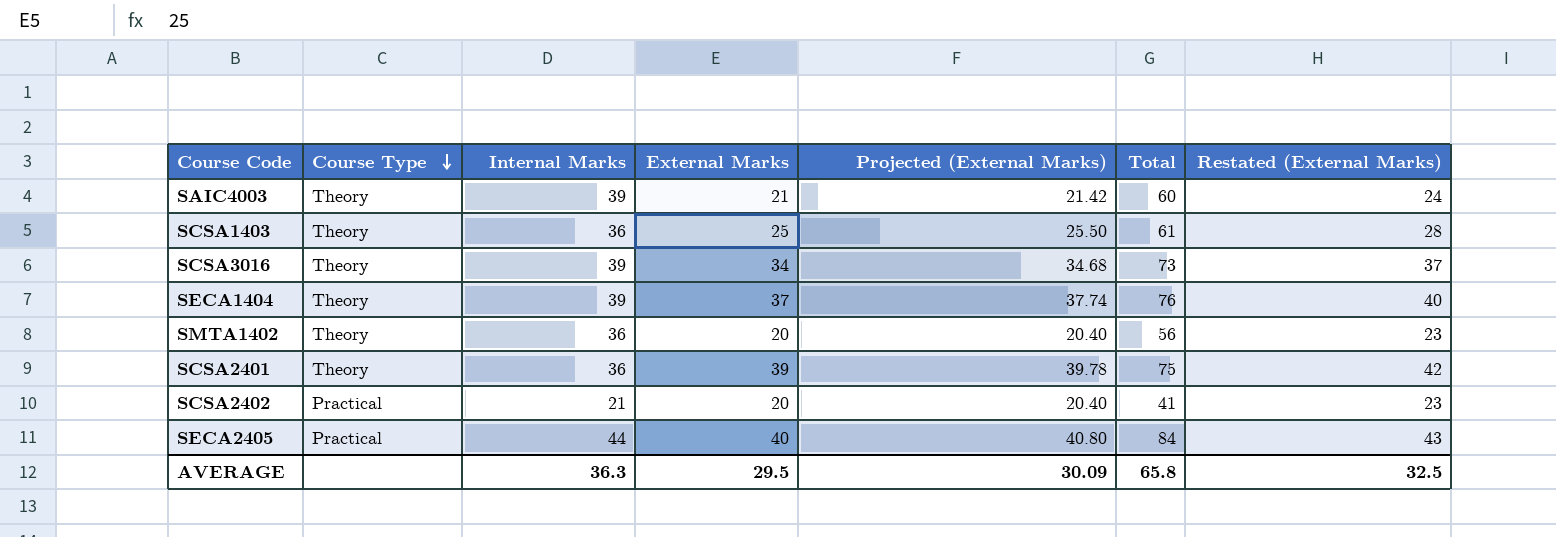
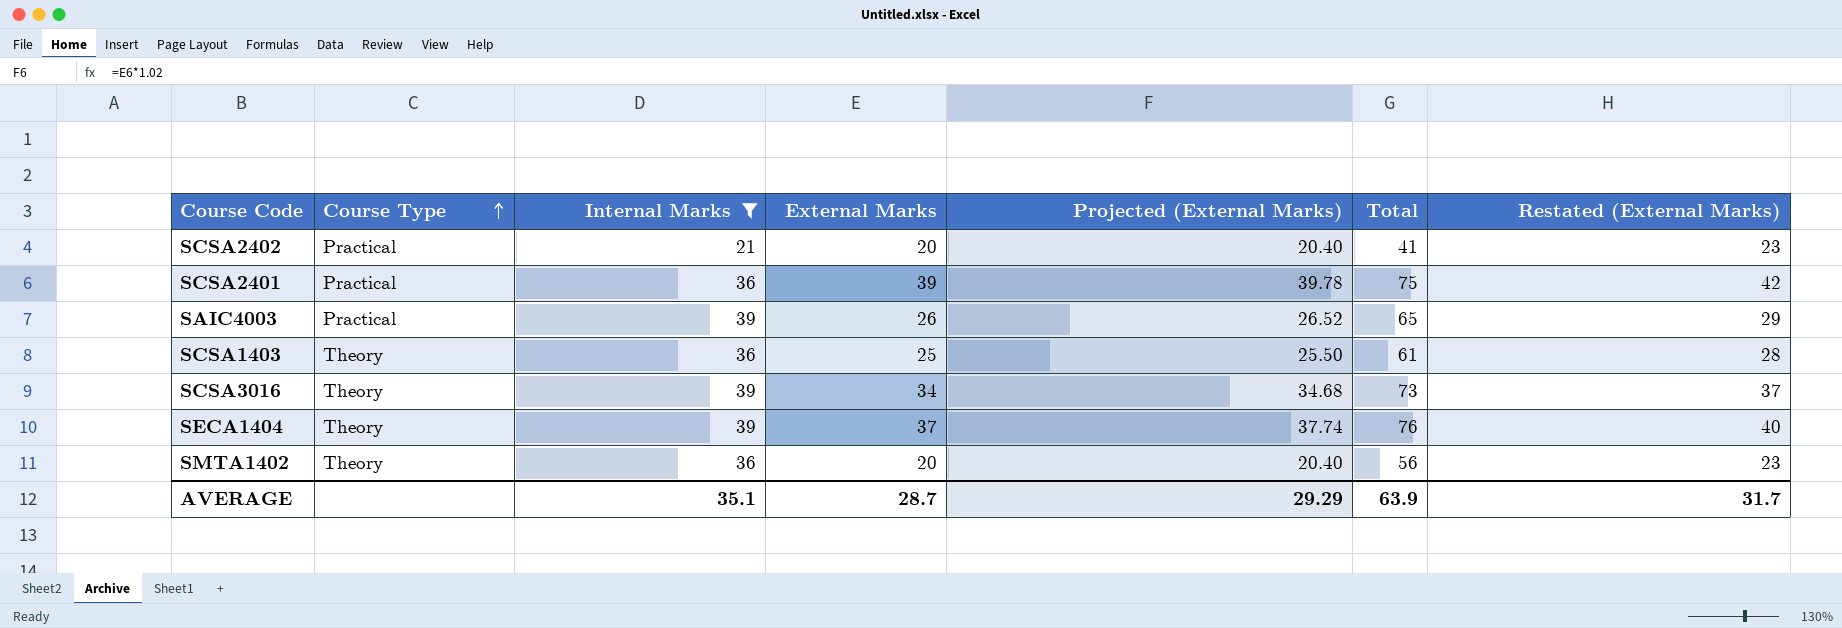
filter: none -> Internal Marks != 44
row order: Course Type descending -> Course Type ascending
SCSA2401 | Course Type: Theory -> Practical
SAIC4003 | Course Type: Theory -> Practical
SAIC4003 | External Marks: 21 -> 26
SAIC4003 | Projected (External Marks): 21.42 -> 26.52
SAIC4003 | Total: 60 -> 65
SAIC4003 | Restated (External Marks): 24 -> 29
AVERAGE | Internal Marks: 36.3 -> 35.1
AVERAGE | External Marks: 29.5 -> 28.7
AVERAGE | Projected (External Marks): 30.09 -> 29.29
AVERAGE | Total: 65.8 -> 63.9
AVERAGE | Restated (External Marks): 32.5 -> 31.7

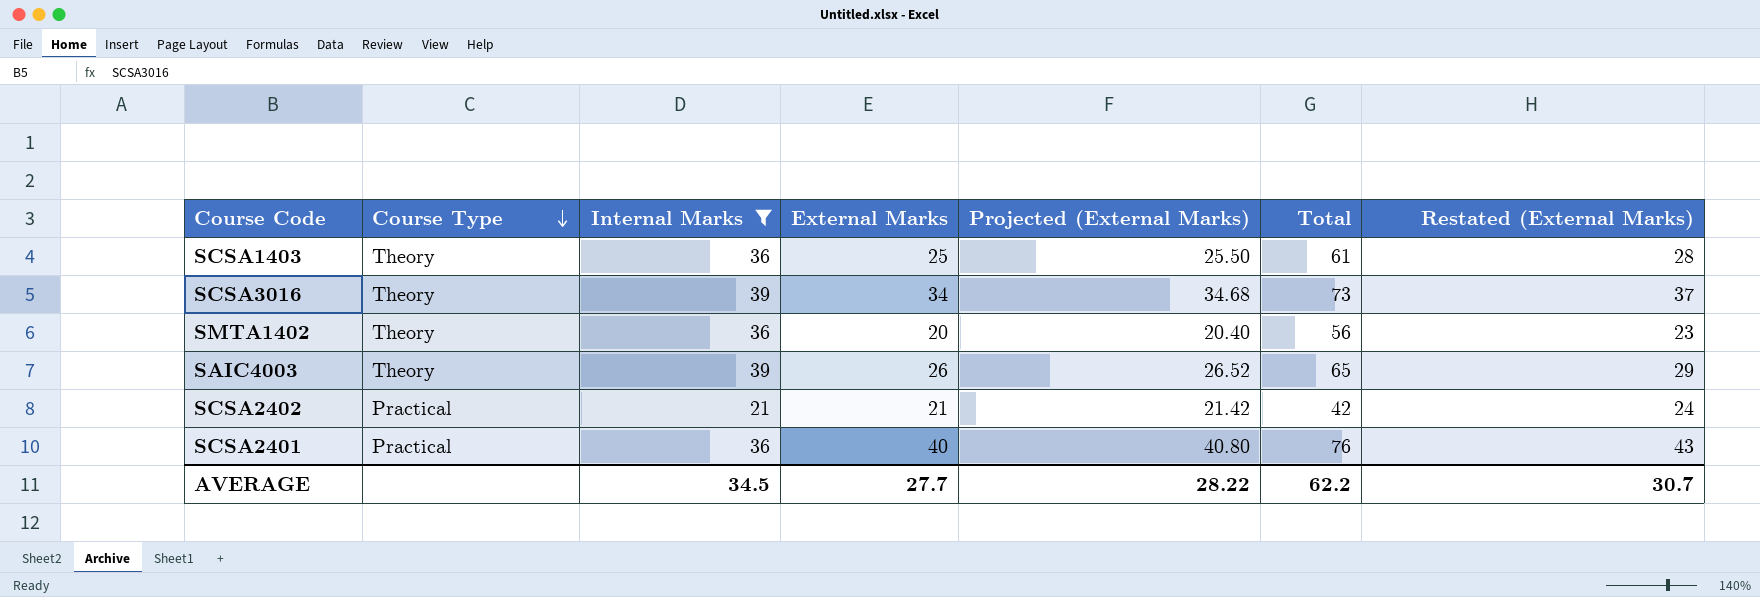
row order: Course Type ascending -> Course Type descending
row SECA1404: Theory | 39 | 37 | 37.74 | 76 | 40 -> none
SAIC4003 | Course Type: Practical -> Theory
SCSA2402 | External Marks: 20 -> 21
SCSA2402 | Projected (External Marks): 20.40 -> 21.42
SCSA2402 | Total: 41 -> 42
SCSA2402 | Restated (External Marks): 23 -> 24
SCSA2401 | External Marks: 39 -> 40
SCSA2401 | Projected (External Marks): 39.78 -> 40.80
SCSA2401 | Total: 75 -> 76
SCSA2401 | Restated (External Marks): 42 -> 43
AVERAGE | Internal Marks: 35.1 -> 34.5
AVERAGE | External Marks: 28.7 -> 27.7
AVERAGE | Projected (External Marks): 29.29 -> 28.22
AVERAGE | Total: 63.9 -> 62.2
AVERAGE | Restated (External Marks): 31.7 -> 30.7

